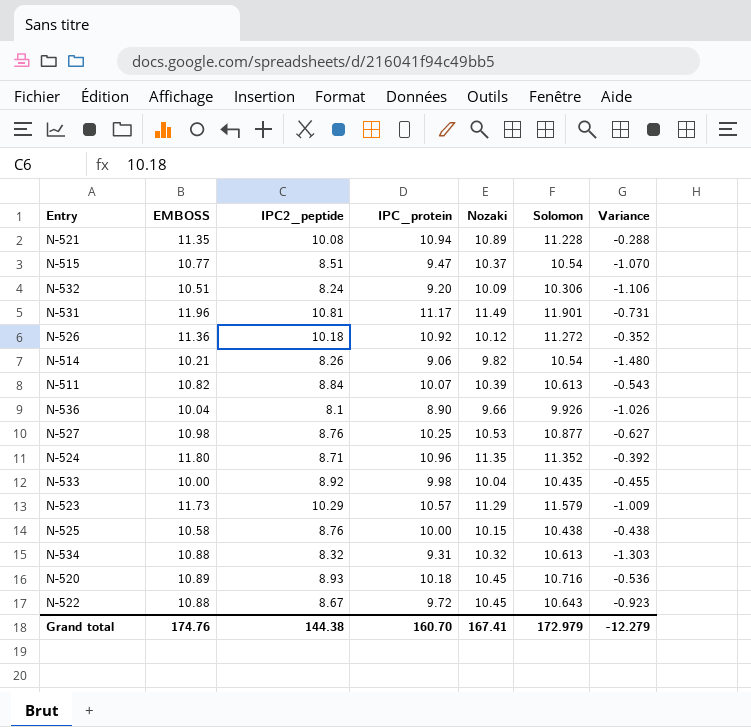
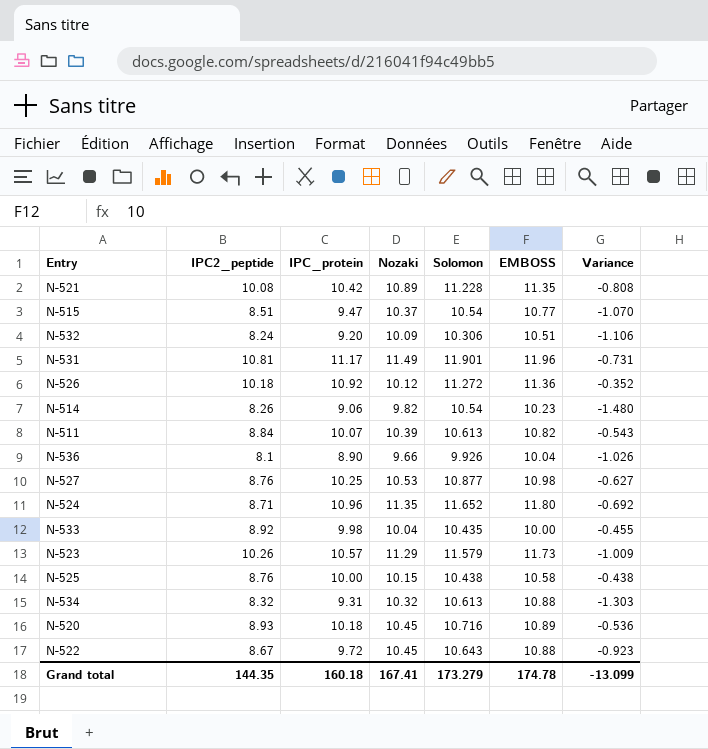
column EMBOSS | position: 2 -> 6
N-521 | IPC_protein: 10.94 -> 10.42
N-521 | Variance: -0.288 -> -0.808
N-514 | EMBOSS: 10.21 -> 10.23
N-524 | Solomon: 11.352 -> 11.652
N-524 | Variance: -0.392 -> -0.692
N-523 | IPC2_peptide: 10.29 -> 10.26
Grand total | IPC2_peptide: 144.38 -> 144.35
Grand total | IPC_protein: 160.70 -> 160.18
Grand total | Solomon: 172.979 -> 173.279
Grand total | EMBOSS: 174.76 -> 174.78
Grand total | Variance: -12.279 -> -13.099

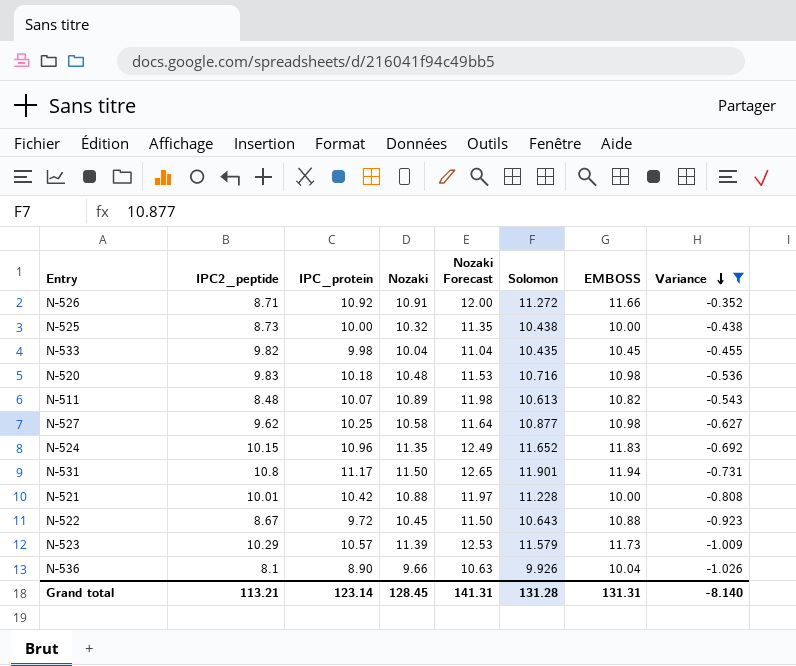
filter: none -> Variance >= -1.026
row order: none -> Variance descending
column Nozaki Forecast | formula: none -> [Nozaki] * 1.1
N-526 | IPC2_peptide: 10.18 -> 8.71
N-526 | Nozaki: 10.12 -> 10.91
N-526 | EMBOSS: 11.36 -> 11.66
N-525 | IPC2_peptide: 8.76 -> 8.73
N-525 | Nozaki: 10.15 -> 10.32
N-525 | EMBOSS: 10.58 -> 10.00
N-533 | IPC2_peptide: 8.92 -> 9.82
N-533 | EMBOSS: 10.00 -> 10.45
N-520 | IPC2_peptide: 8.93 -> 9.83
N-520 | Nozaki: 10.45 -> 10.48
N-520 | EMBOSS: 10.89 -> 10.98
N-511 | IPC2_peptide: 8.84 -> 8.48
N-511 | Nozaki: 10.39 -> 10.89
N-527 | IPC2_peptide: 8.76 -> 9.62
N-527 | Nozaki: 10.53 -> 10.58
N-524 | IPC2_peptide: 8.71 -> 10.15
N-524 | EMBOSS: 11.80 -> 11.83
N-531 | IPC2_peptide: 10.81 -> 10.8
N-531 | Nozaki: 11.49 -> 11.50
N-531 | EMBOSS: 11.96 -> 11.94
N-521 | IPC2_peptide: 10.08 -> 10.01
N-521 | Nozaki: 10.89 -> 10.88
N-521 | EMBOSS: 11.35 -> 10.00
N-523 | IPC2_peptide: 10.26 -> 10.29
N-523 | Nozaki: 11.29 -> 11.39
Grand total | IPC2_peptide: 144.35 -> 113.21
Grand total | IPC_protein: 160.18 -> 123.14
Grand total | Nozaki: 167.41 -> 128.45
Grand total | Solomon: 173.279 -> 131.28
Grand total | EMBOSS: 174.78 -> 131.31
Grand total | Variance: -13.099 -> -8.140

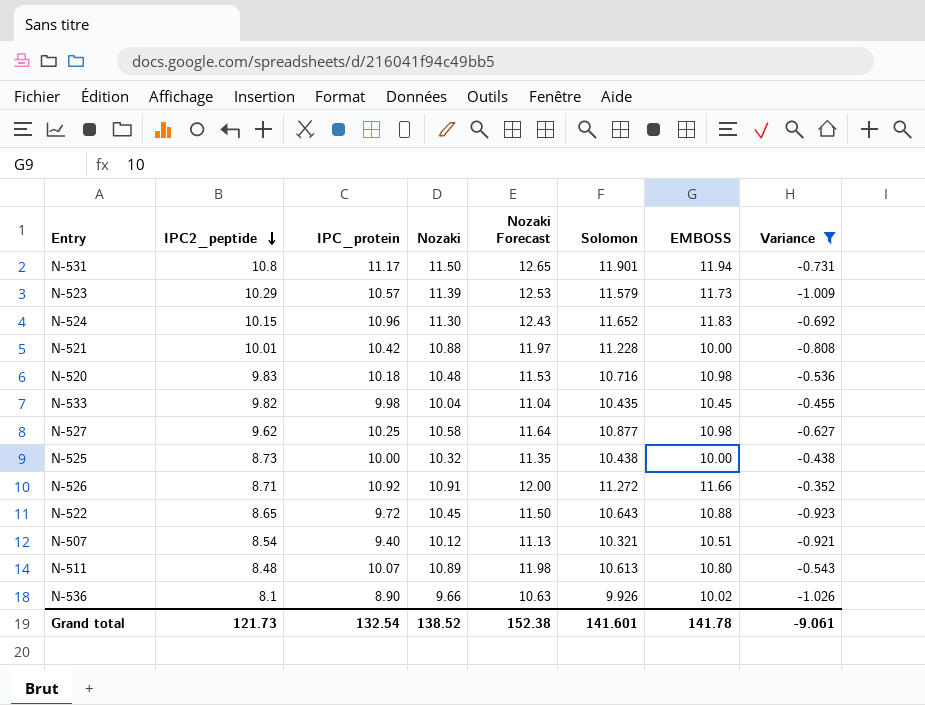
row order: Variance descending -> IPC2_peptide descending
N-524 | Nozaki: 11.35 -> 11.30
N-524 | Nozaki Forecast: 12.49 -> 12.43
N-522 | IPC2_peptide: 8.67 -> 8.65
row N-507: none -> 8.54 | 9.40 | 10.12 | 11.13 | 10.321 | 10.51 | -0.921
N-511 | EMBOSS: 10.82 -> 10.80
N-536 | EMBOSS: 10.04 -> 10.02
Grand total | IPC2_peptide: 113.21 -> 121.73
Grand total | IPC_protein: 123.14 -> 132.54
Grand total | Nozaki: 128.45 -> 138.52
Grand total | Nozaki Forecast: 141.31 -> 152.38
Grand total | Solomon: 131.28 -> 141.601
Grand total | EMBOSS: 131.31 -> 141.78
Grand total | Variance: -8.140 -> -9.061

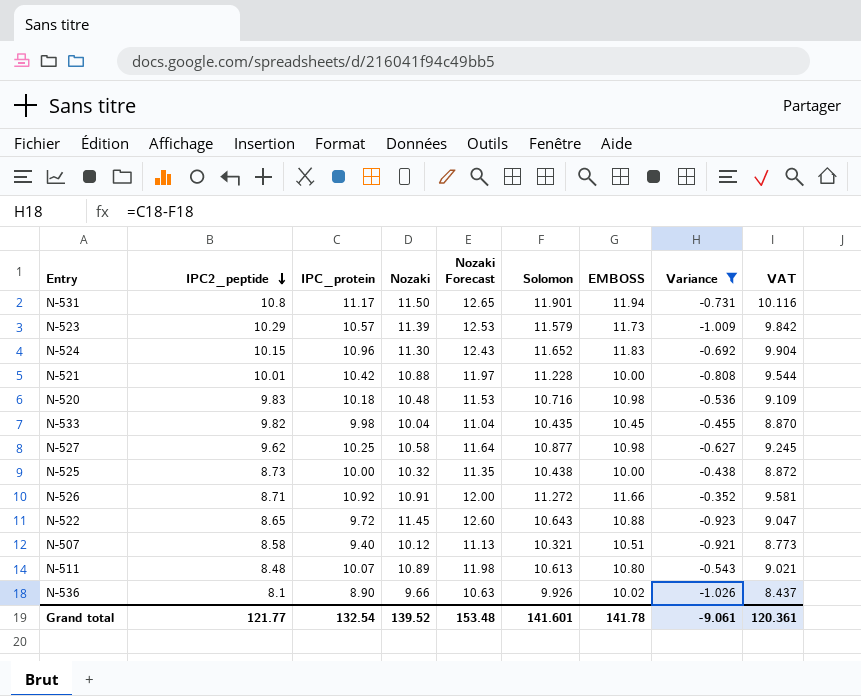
column VAT | formula: none -> [Solomon] * 0.85
N-522 | Nozaki: 10.45 -> 11.45
N-522 | Nozaki Forecast: 11.50 -> 12.60
N-507 | IPC2_peptide: 8.54 -> 8.58
Grand total | IPC2_peptide: 121.73 -> 121.77
Grand total | Nozaki: 138.52 -> 139.52
Grand total | Nozaki Forecast: 152.38 -> 153.48

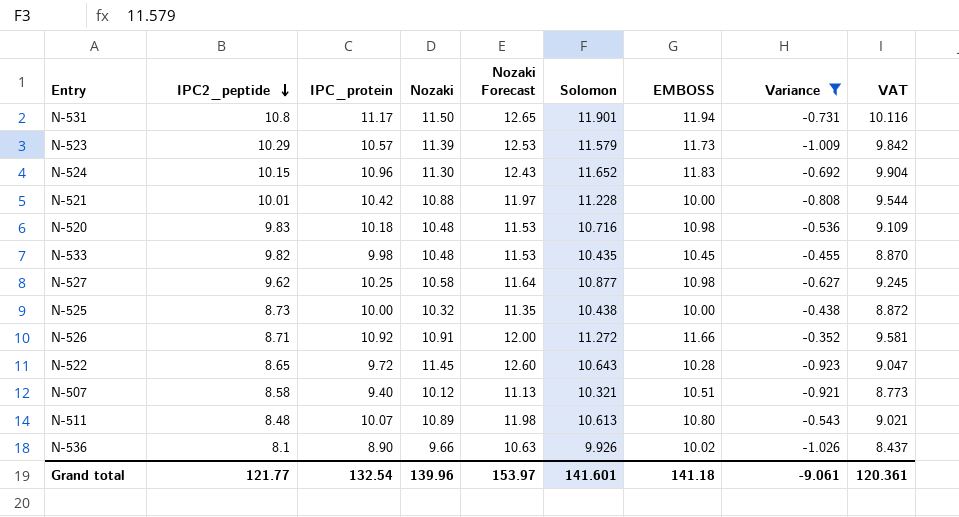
N-533 | Nozaki: 10.04 -> 10.48
N-533 | Nozaki Forecast: 11.04 -> 11.53
N-522 | EMBOSS: 10.88 -> 10.28
Grand total | Nozaki: 139.52 -> 139.96
Grand total | Nozaki Forecast: 153.48 -> 153.97
Grand total | EMBOSS: 141.78 -> 141.18

